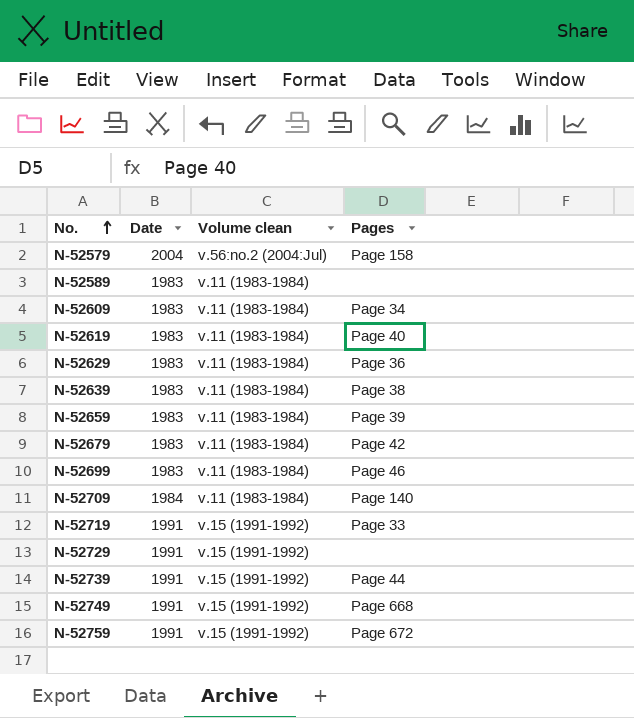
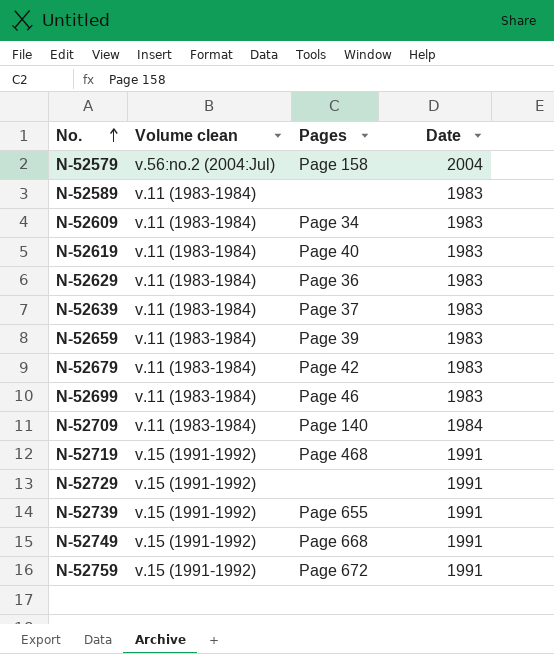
column Date | position: 2 -> 4
N-52639 | Pages: Page 38 -> Page 37
N-52719 | Pages: Page 33 -> Page 468
N-52739 | Pages: Page 44 -> Page 655

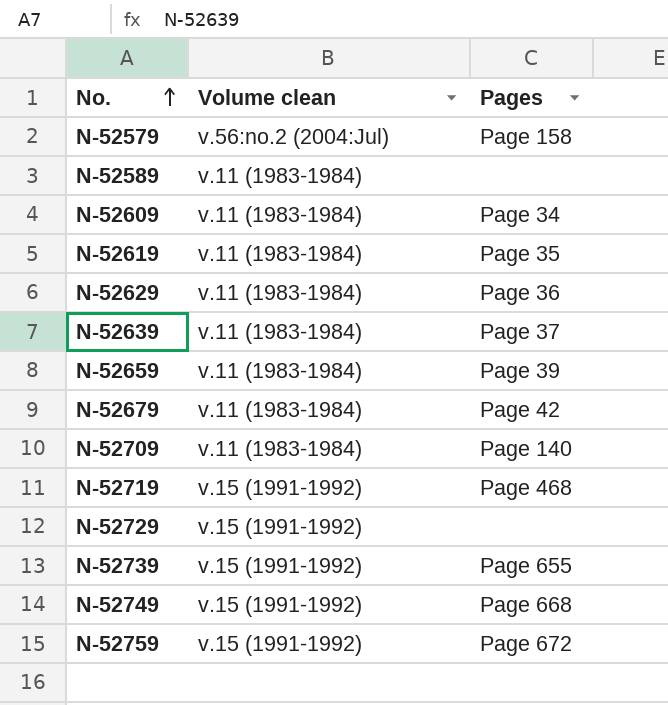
column Date | position: 4 -> none
row N-52699: v.11 (1983-1984) | Page 46 | 1983 -> none
N-52619 | Pages: Page 40 -> Page 35

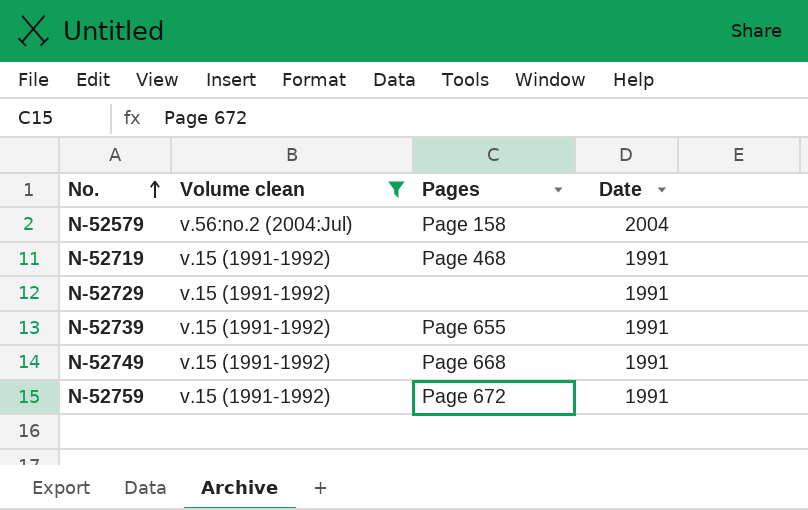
filter: none -> Volume clean != v.11 (1983-1984)
column Date | position: none -> 4

